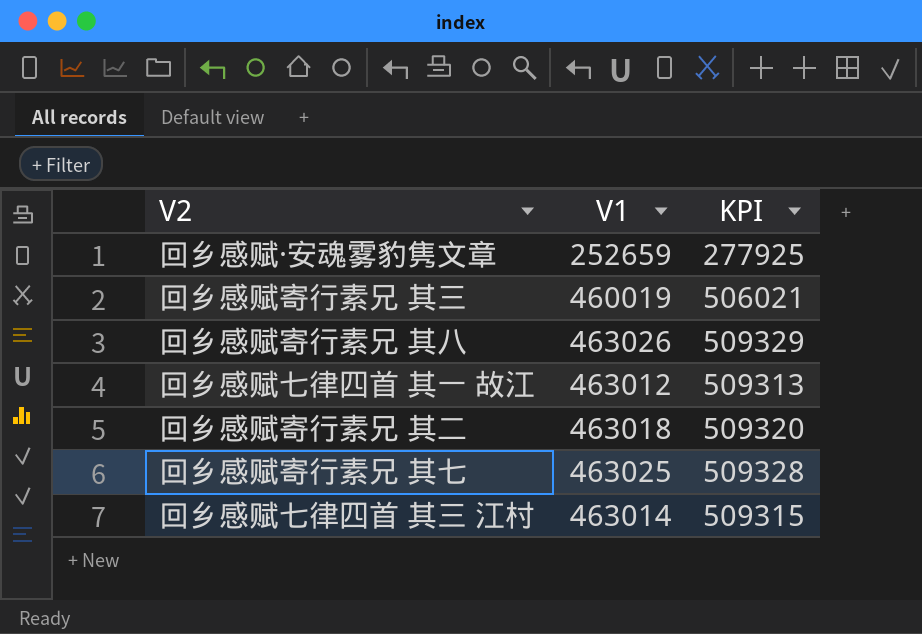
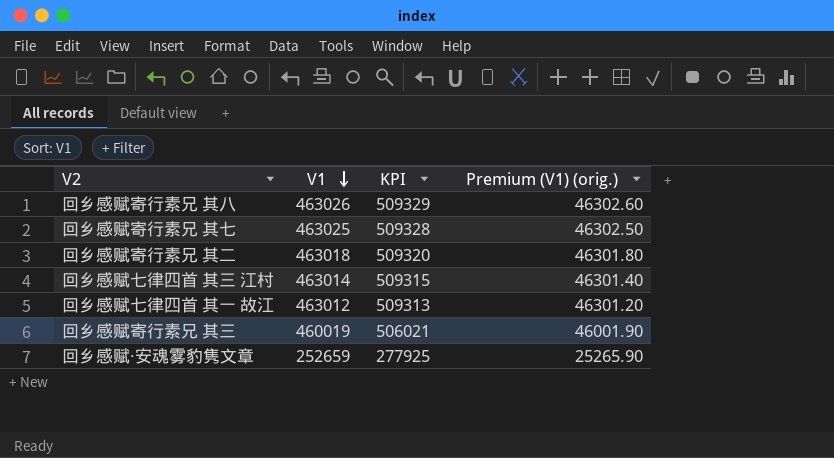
row order: none -> V1 descending
column Premium (V1) (orig.) | formula: none -> [V1] * 0.1

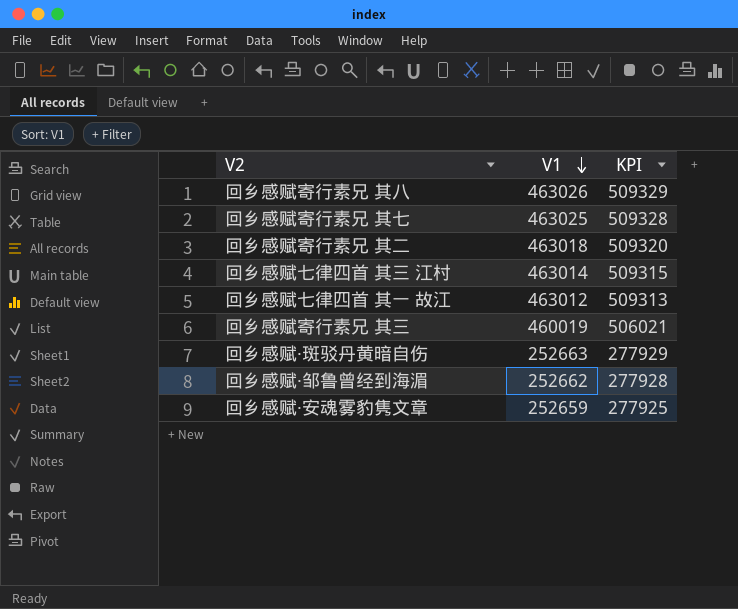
column Premium (V1) (orig.) | formula: [V1] * 0.1 -> none
row 回乡感赋·斑驳丹黄暗自伤: none -> 252663 | 277929
row 回乡感赋·邹鲁曾经到海湄: none -> 252662 | 277928

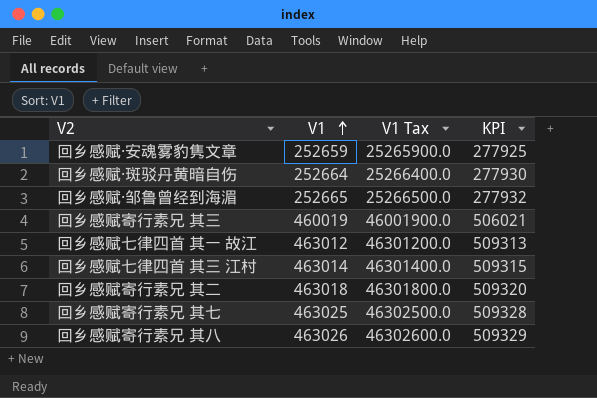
row order: V1 descending -> V1 ascending
column V1 Tax | formula: none -> [V1] * 100
回乡感赋·斑驳丹黄暗自伤 | V1: 252663 -> 252664
回乡感赋·斑驳丹黄暗自伤 | KPI: 277929 -> 277930
回乡感赋·邹鲁曾经到海湄 | V1: 252662 -> 252665
回乡感赋·邹鲁曾经到海湄 | KPI: 277928 -> 277932

